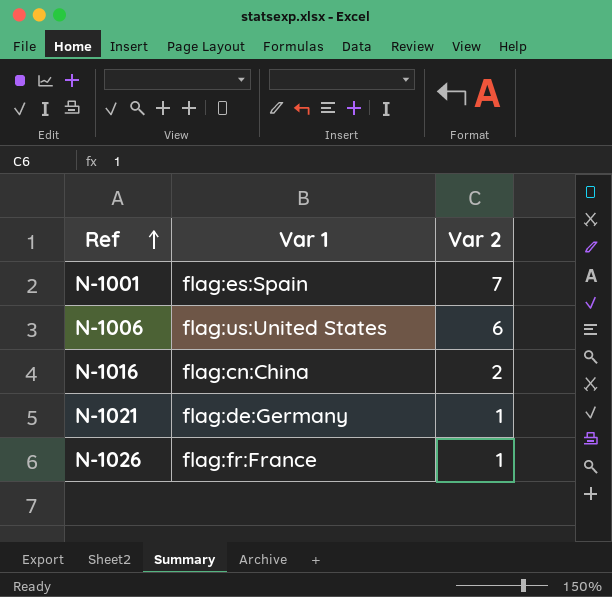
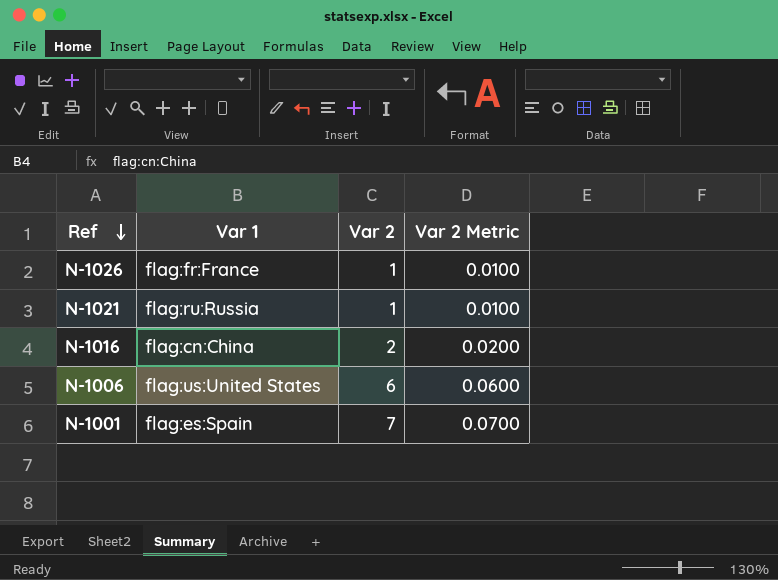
row order: Ref ascending -> Ref descending
column Var 2 Metric | formula: none -> [Var 2] * 0.01
N-1021 | Var 1: flag:de:Germany -> flag:ru:Russia

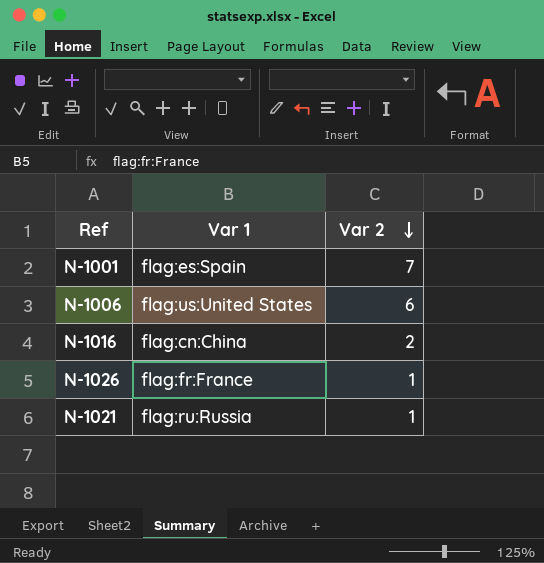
row order: Ref descending -> Var 2 descending
column Var 2 Metric | formula: [Var 2] * 0.01 -> none

